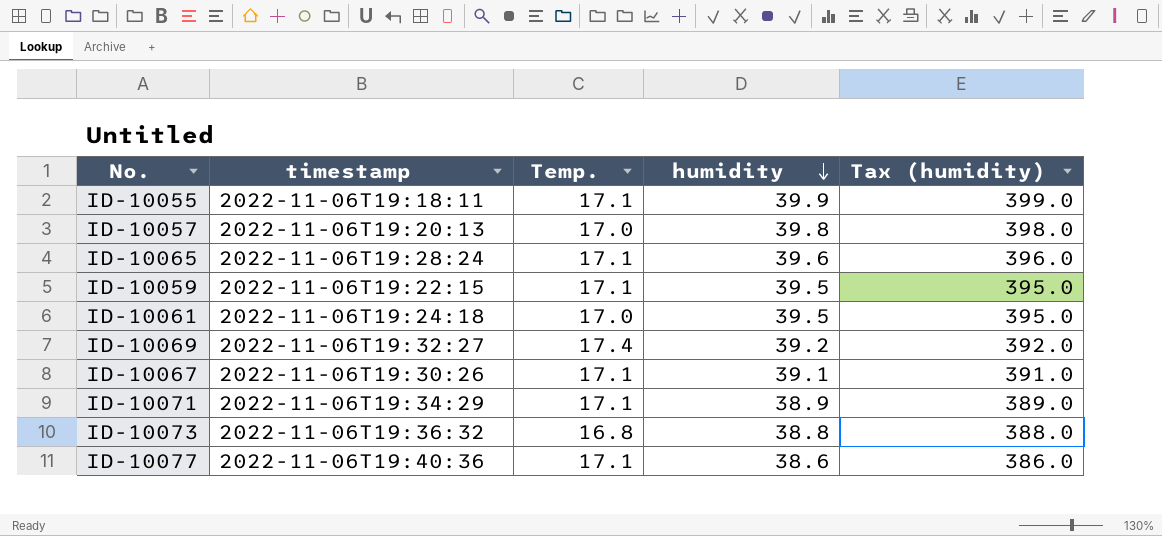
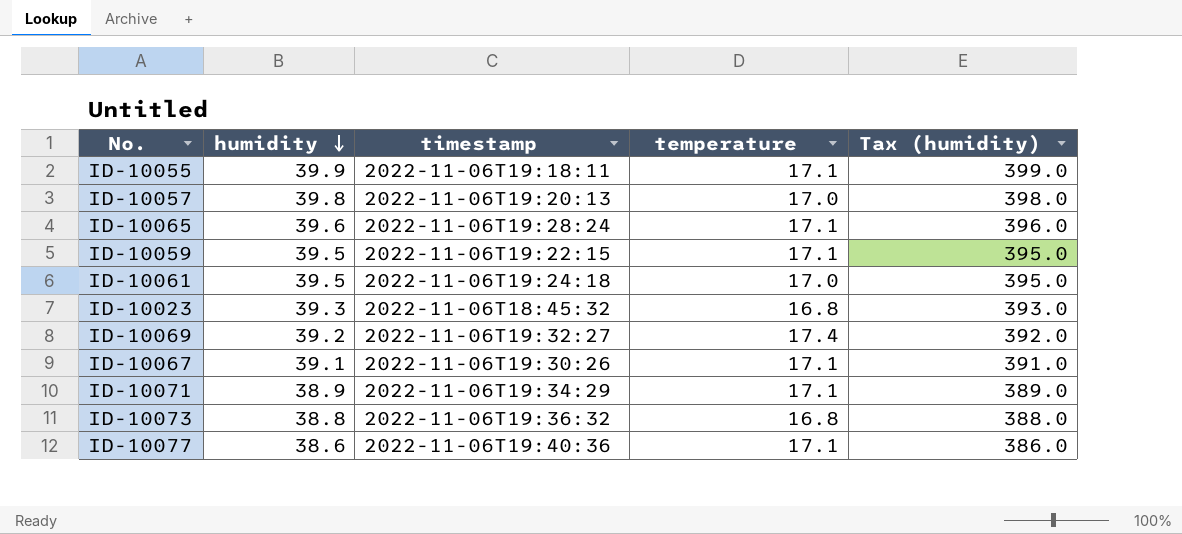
column humidity | position: 4 -> 2
column name: Temp. -> temperature
row ID-10023: none -> 39.3 | 2022-11-06T18:45:32 | 16.8 | 393.0

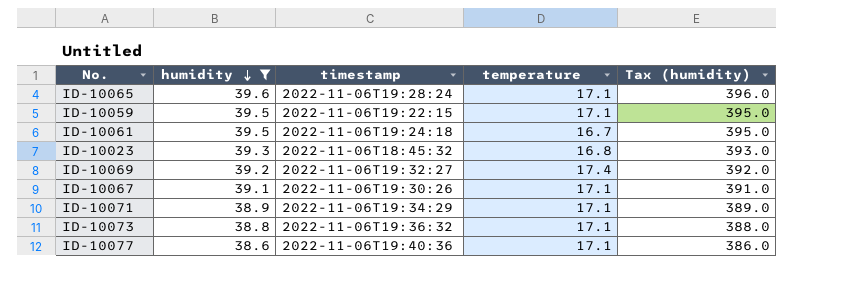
filter: none -> humidity <= 39.6
ID-10061 | temperature: 17.0 -> 16.7
ID-10073 | temperature: 16.8 -> 17.1

